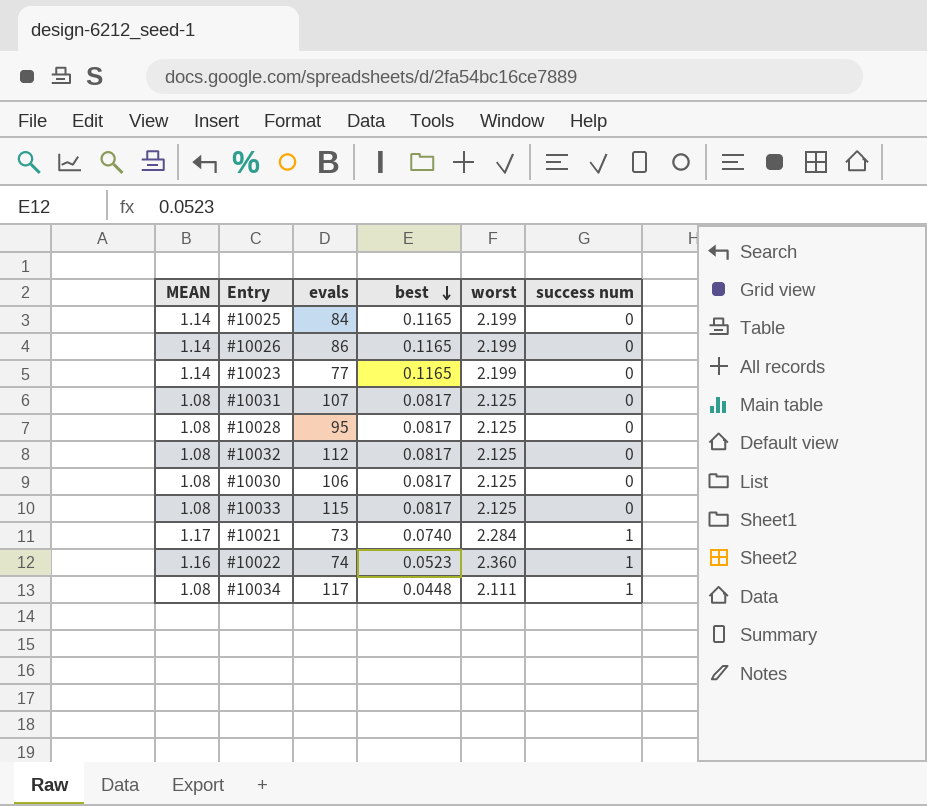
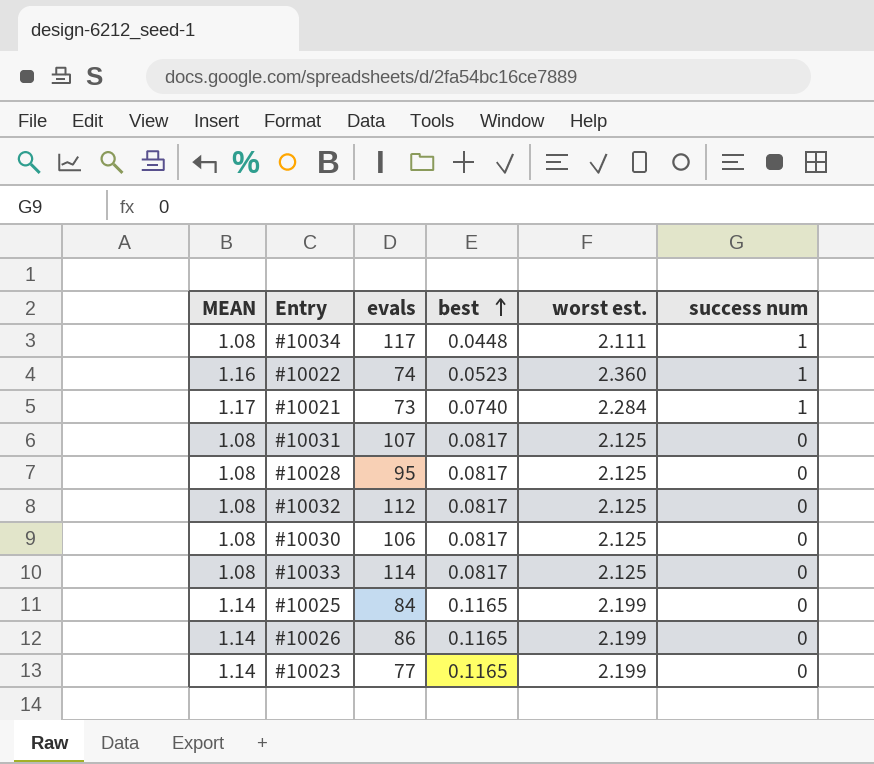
row order: best descending -> best ascending
column name: worst -> worst est.
#10033 | evals: 115 -> 114

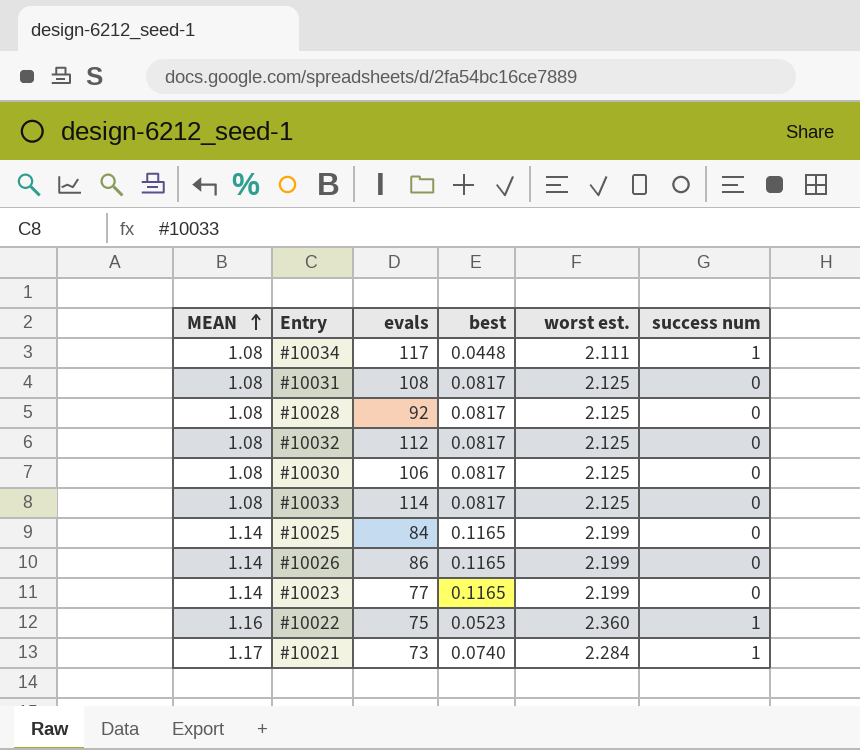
row order: best ascending -> MEAN ascending
#10031 | evals: 107 -> 108
#10028 | evals: 95 -> 92
#10022 | evals: 74 -> 75

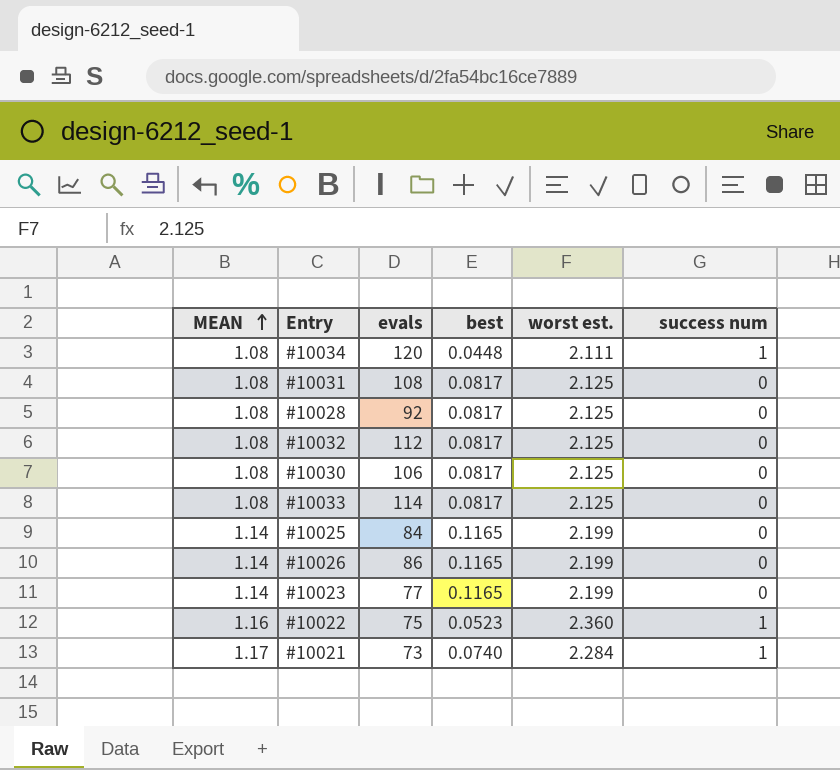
#10034 | evals: 117 -> 120

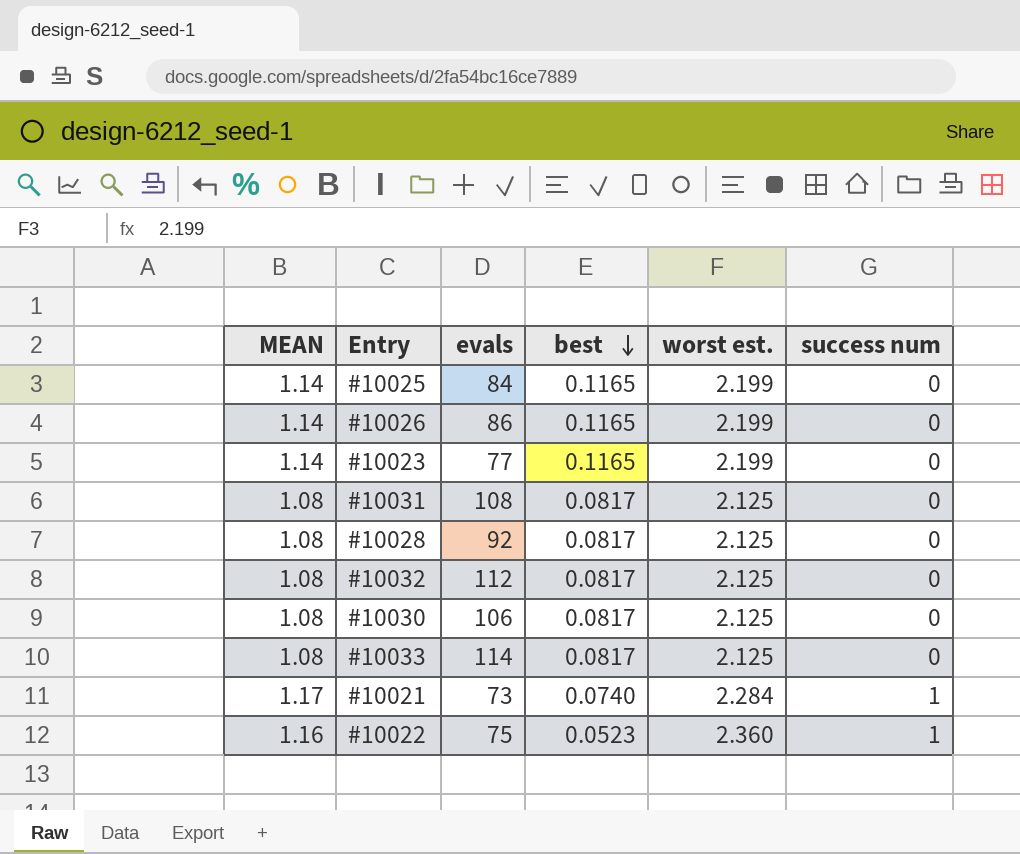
row order: MEAN ascending -> best descending
row #10034: 1.08 | 120 | 0.0448 | 2.111 | 1 -> none

